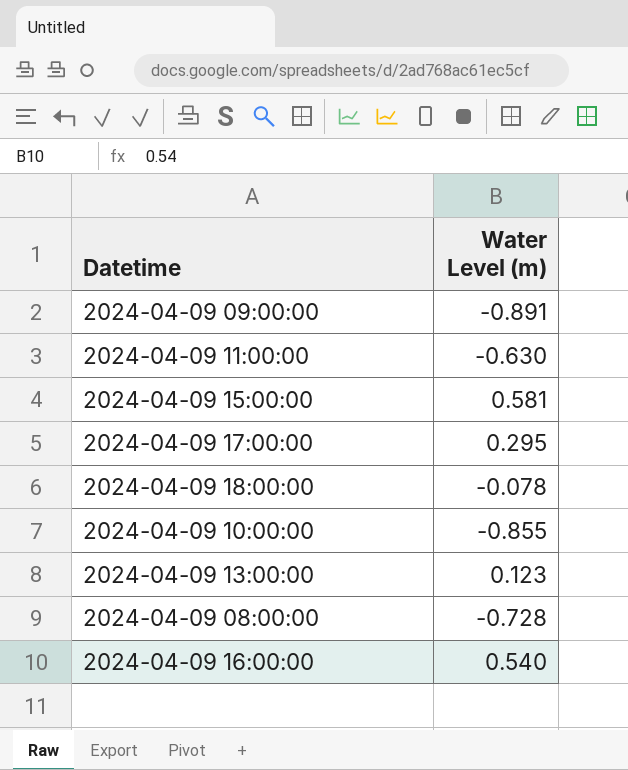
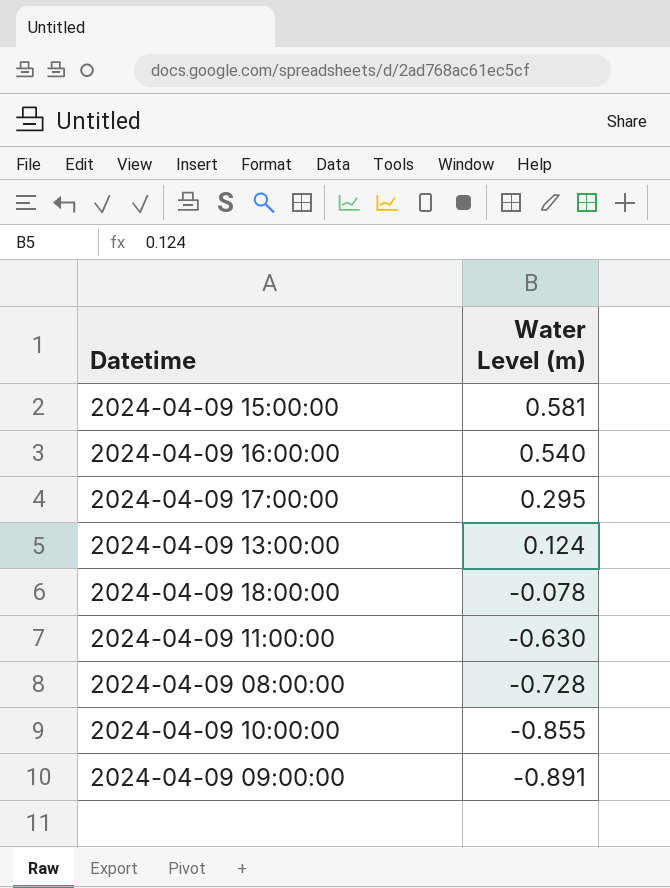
row order: none -> Water Level (m) descending
2024-04-09 13:00:00 | Water Level (m): 0.123 -> 0.124

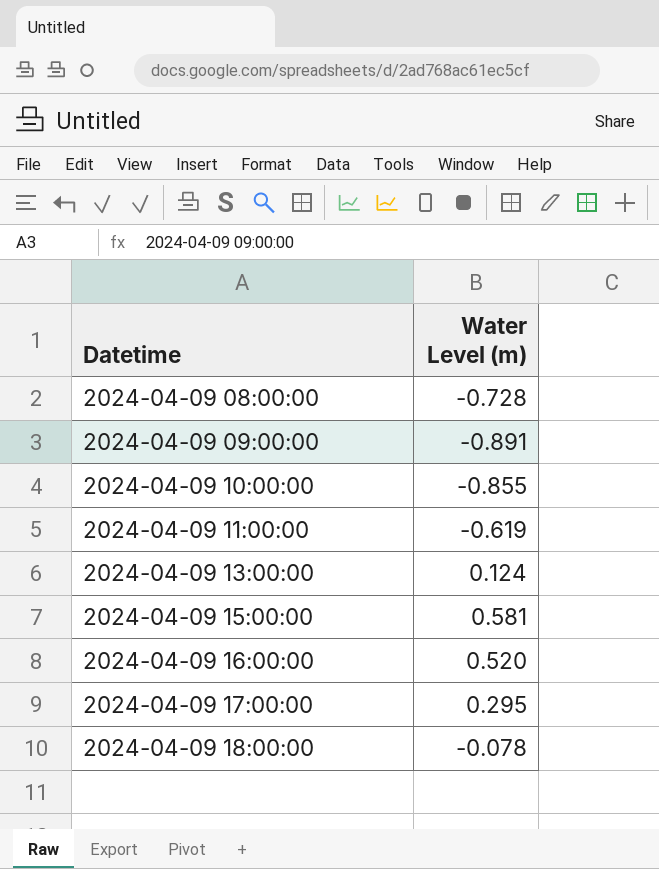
row order: Water Level (m) descending -> Datetime ascending
2024-04-09 11:00:00 | Water Level (m): -0.630 -> -0.619
2024-04-09 16:00:00 | Water Level (m): 0.540 -> 0.520

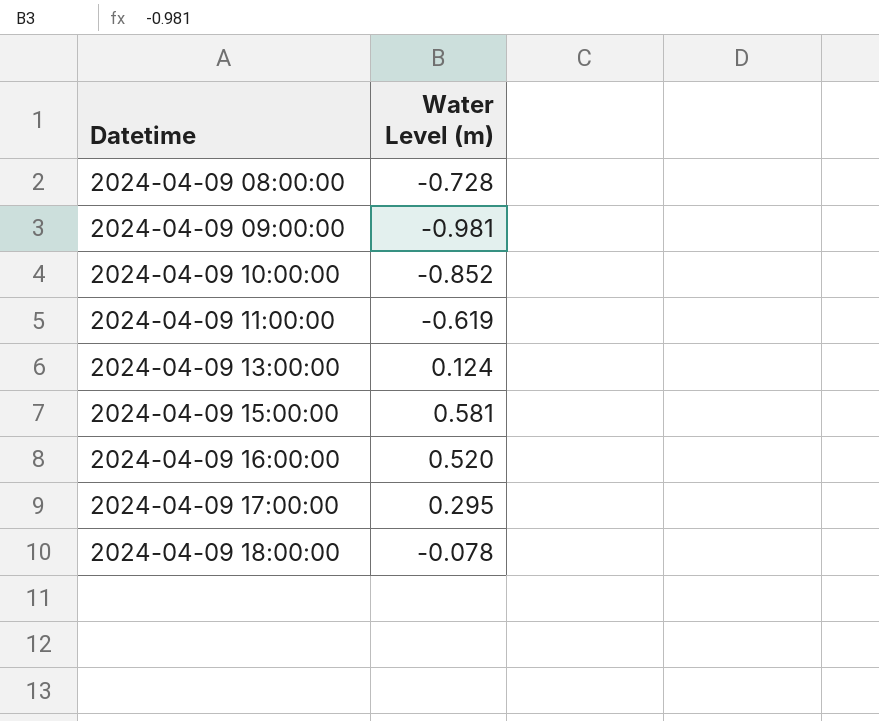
2024-04-09 09:00:00 | Water Level (m): -0.891 -> -0.981
2024-04-09 10:00:00 | Water Level (m): -0.855 -> -0.852

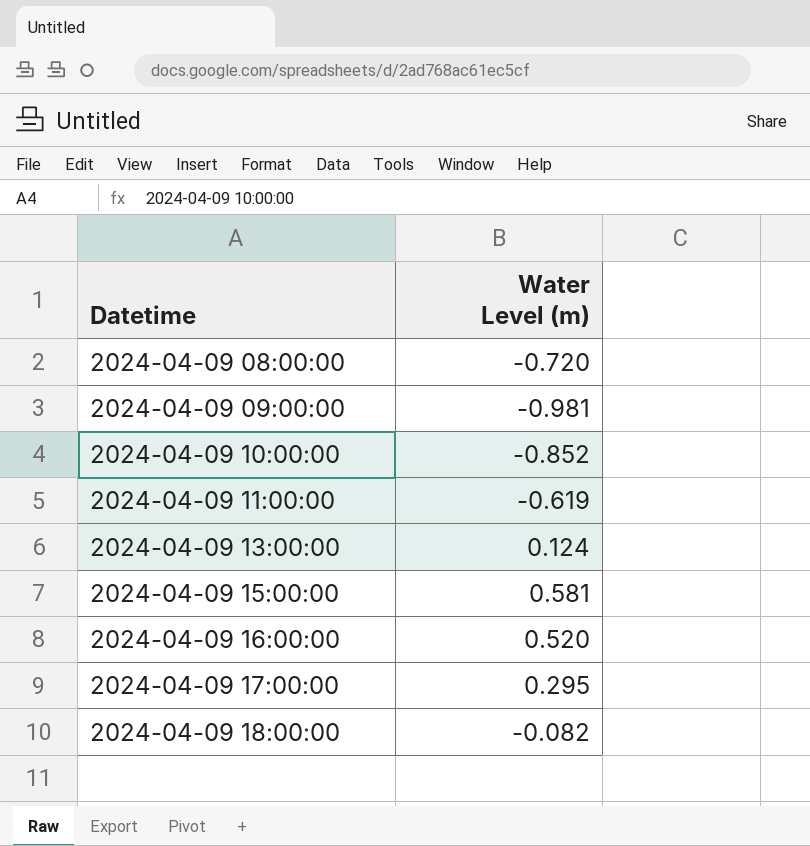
2024-04-09 08:00:00 | Water Level (m): -0.728 -> -0.720
2024-04-09 18:00:00 | Water Level (m): -0.078 -> -0.082

